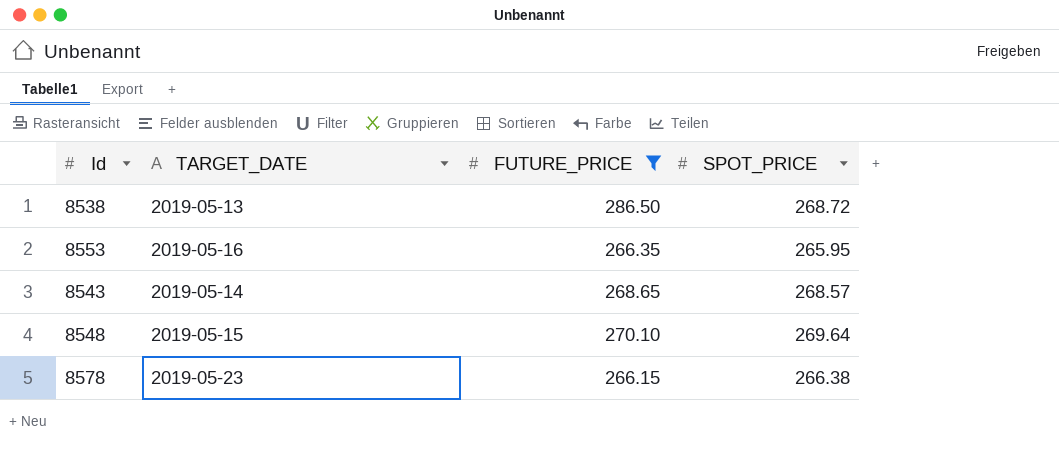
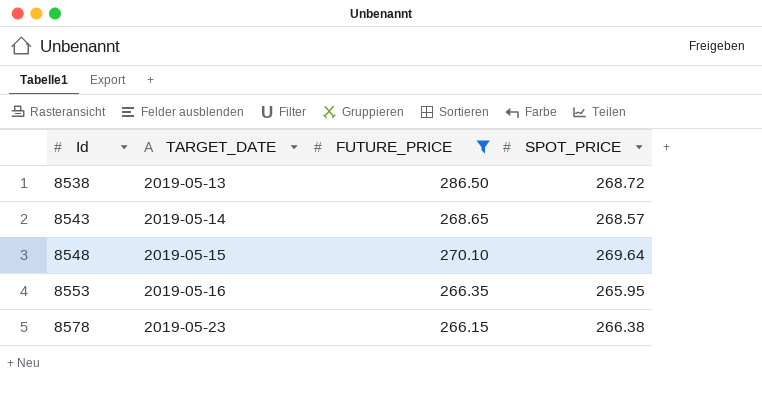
row order: none -> Id ascending

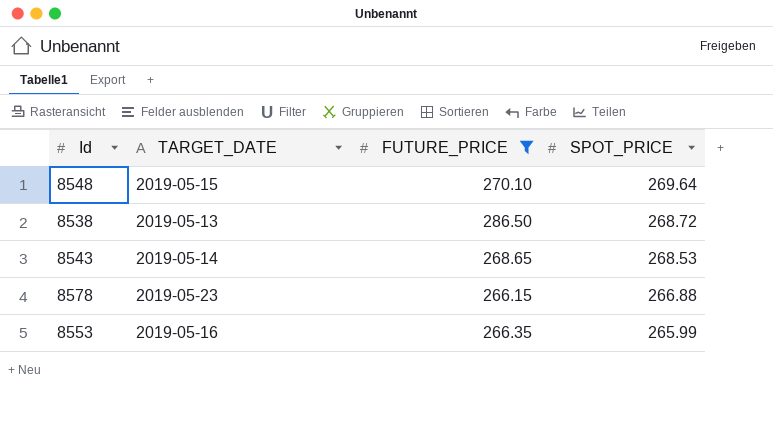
row order: Id ascending -> SPOT_PRICE descending
8543 | SPOT_PRICE: 268.57 -> 268.53
8578 | SPOT_PRICE: 266.38 -> 266.88
8553 | SPOT_PRICE: 265.95 -> 265.99

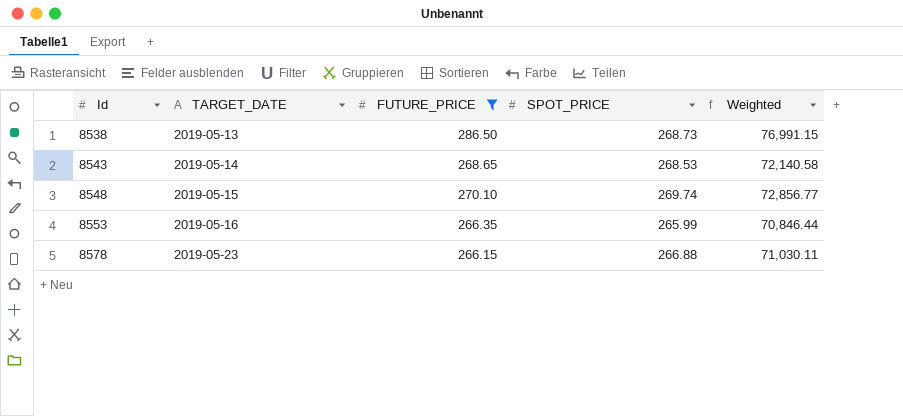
row order: SPOT_PRICE descending -> Id ascending
column Weighted | formula: none -> [FUTURE_PRICE] * [SPOT_PRICE]
8538 | SPOT_PRICE: 268.72 -> 268.73
8548 | SPOT_PRICE: 269.64 -> 269.74

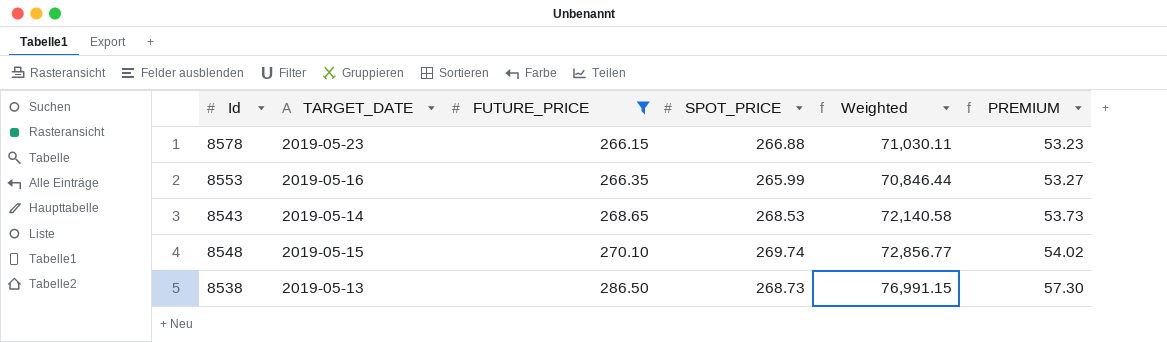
row order: Id ascending -> FUTURE_PRICE ascending
column PREMIUM | formula: none -> [FUTURE_PRICE] * 0.2

